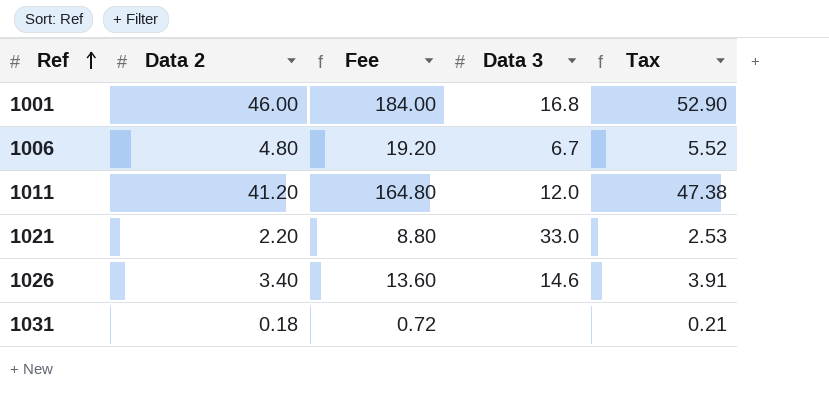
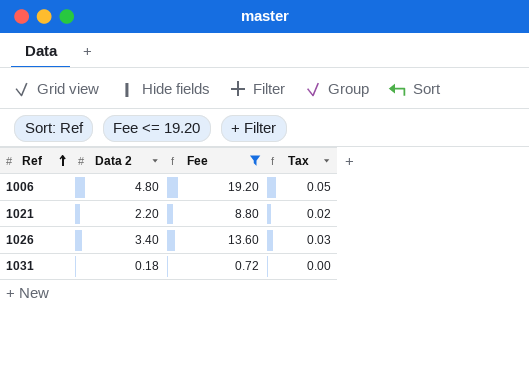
filter: none -> Fee <= 19.20
column Data 3 | position: 4 -> none
column Tax | formula: [Data 2] * 1.15 -> [Data 2] * 0.01

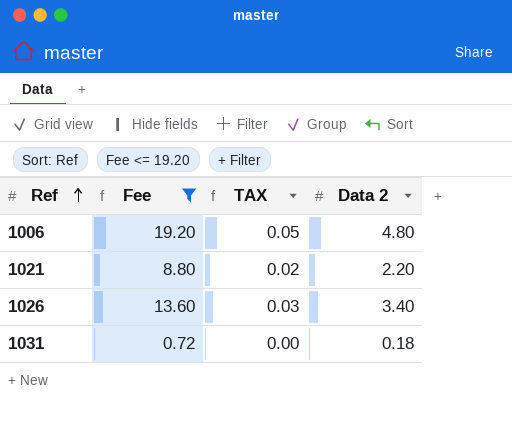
column name: Tax -> TAX
column Data 2 | position: 2 -> 4

